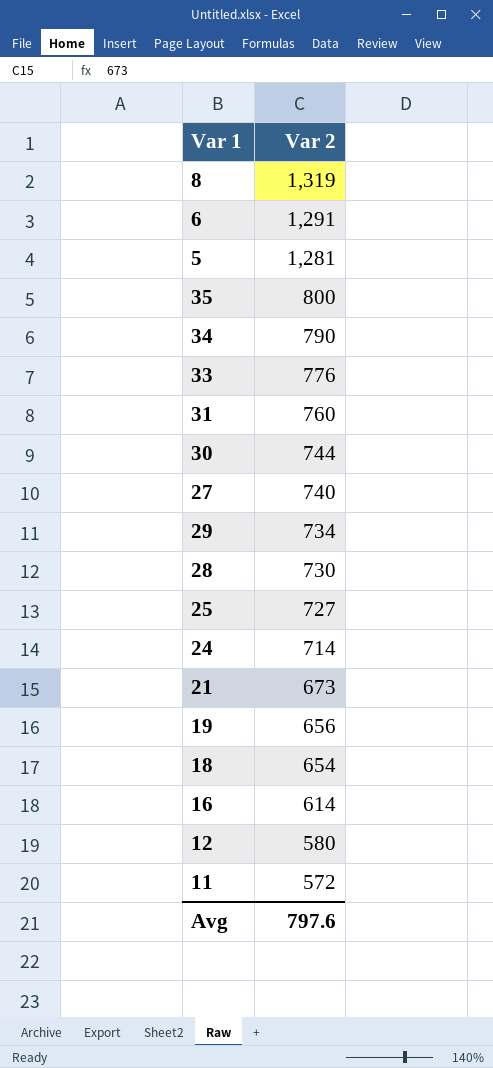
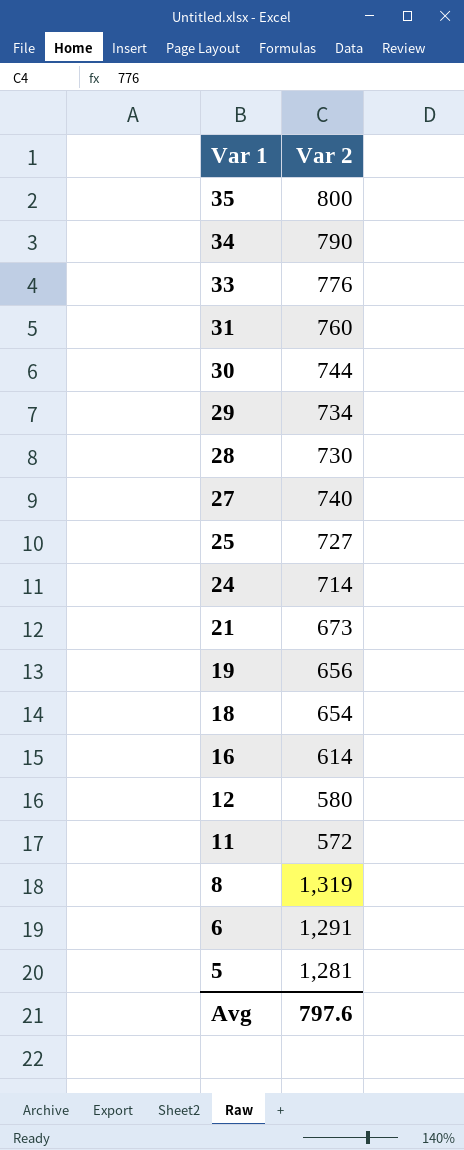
row order: Var 2 descending -> Var 1 descending

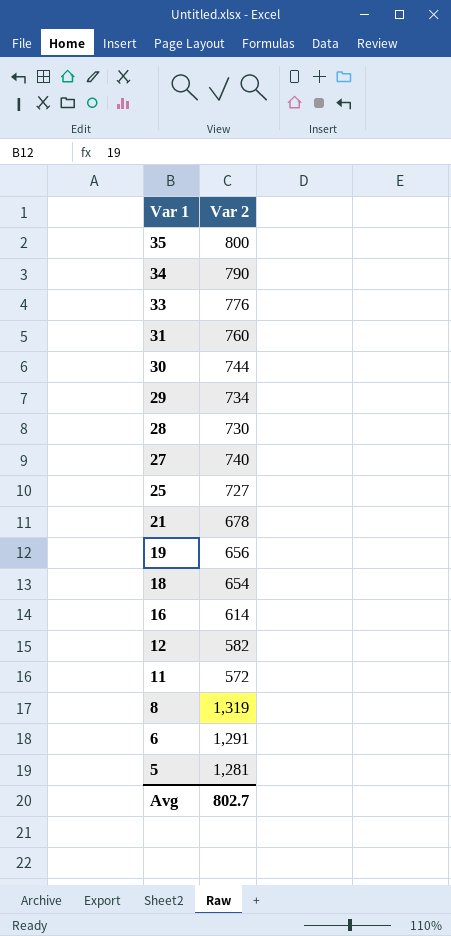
row 24: 714 -> none
21 | Var 2: 673 -> 678
12 | Var 2: 580 -> 582
Avg | Var 2: 797.6 -> 802.7

